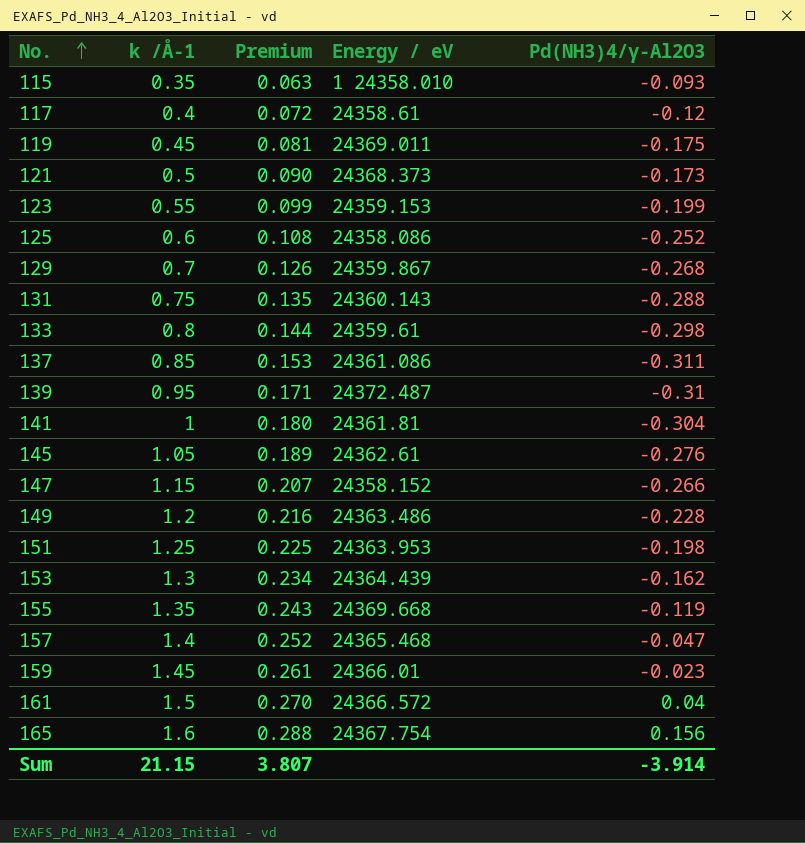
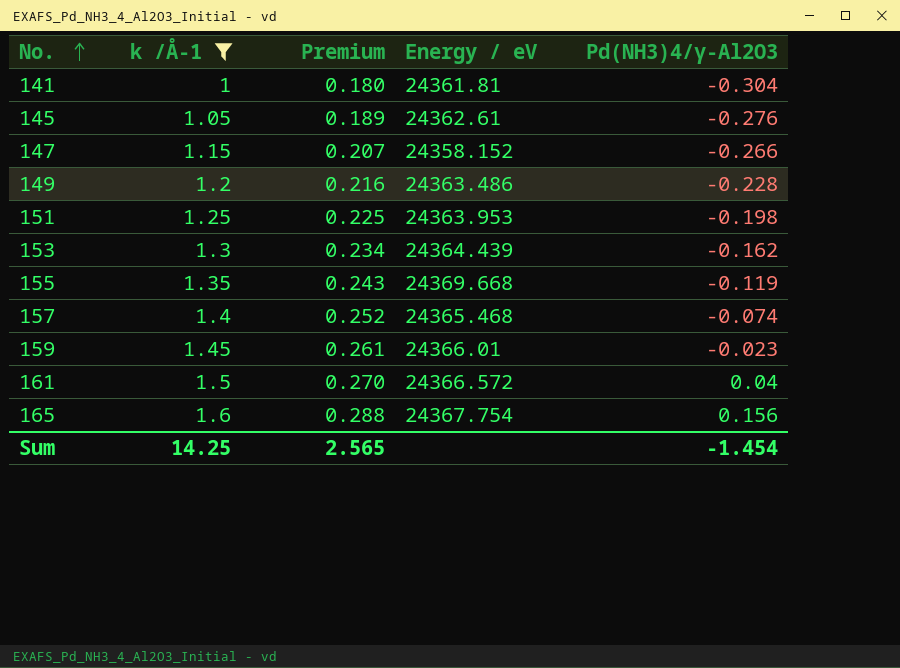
filter: none -> k /Å-1 >= 1
157 | Pd(NH3)4/γ-Al2O3: -0.047 -> -0.074
Sum | k /Å-1: 21.15 -> 14.25
Sum | Premium: 3.807 -> 2.565
Sum | Pd(NH3)4/γ-Al2O3: -3.914 -> -1.454

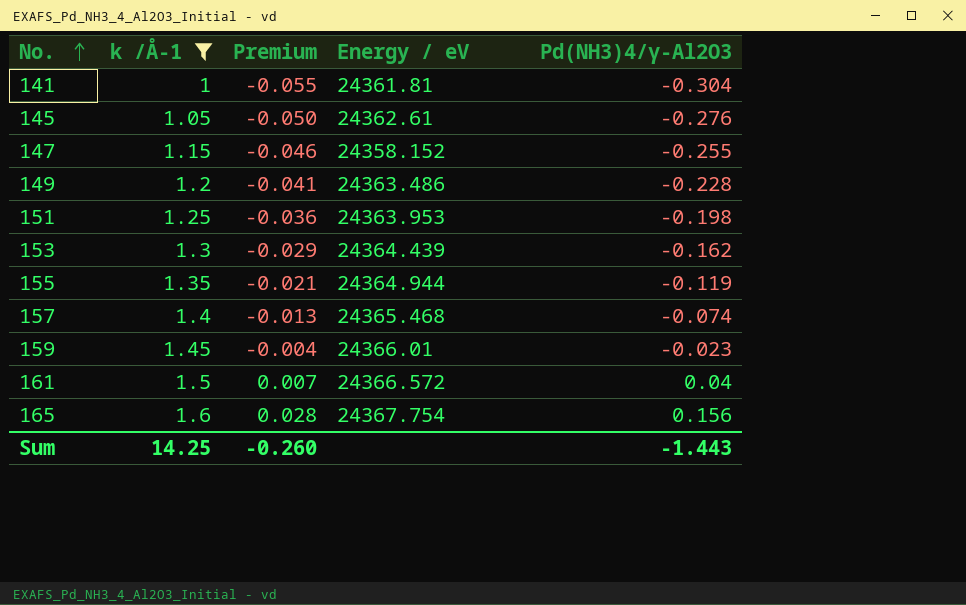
column Premium | formula: [k /Å-1] * 0.18 -> [Pd(NH3)4/γ-Al2O3] * 0.18
147 | Pd(NH3)4/γ-Al2O3: -0.266 -> -0.255
155 | Energy / eV: 24369.668 -> 24364.944
Sum | Premium: 2.565 -> -0.260
Sum | Pd(NH3)4/γ-Al2O3: -1.454 -> -1.443

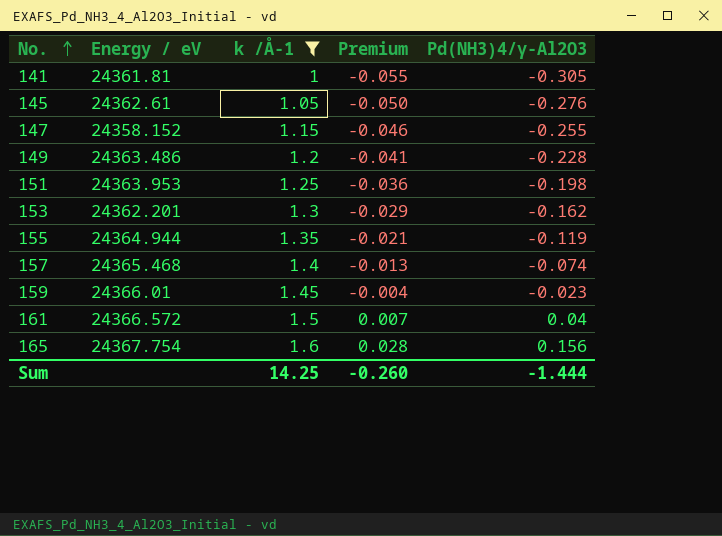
column Energy / eV | position: 4 -> 2
141 | Pd(NH3)4/γ-Al2O3: -0.304 -> -0.305
153 | Energy / eV: 24364.439 -> 24362.201
Sum | Pd(NH3)4/γ-Al2O3: -1.443 -> -1.444

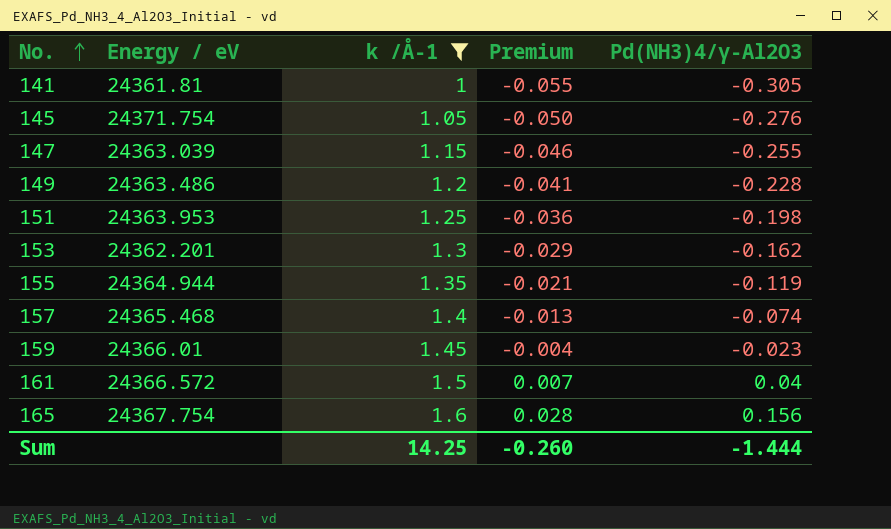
145 | Energy / eV: 24362.61 -> 24371.754
147 | Energy / eV: 24358.152 -> 24363.039

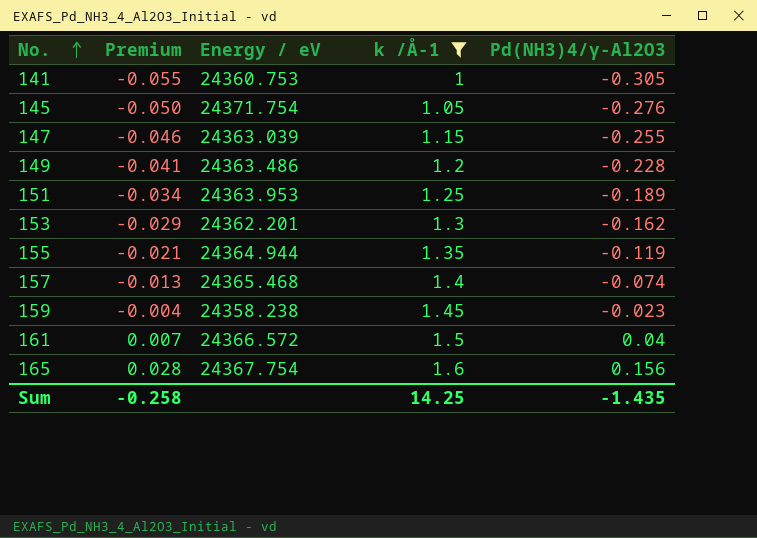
column Premium | position: 4 -> 2
141 | Energy / eV: 24361.81 -> 24360.753
151 | Premium: -0.036 -> -0.034
151 | Pd(NH3)4/γ-Al2O3: -0.198 -> -0.189
159 | Energy / eV: 24366.01 -> 24358.238
Sum | Premium: -0.260 -> -0.258
Sum | Pd(NH3)4/γ-Al2O3: -1.444 -> -1.435

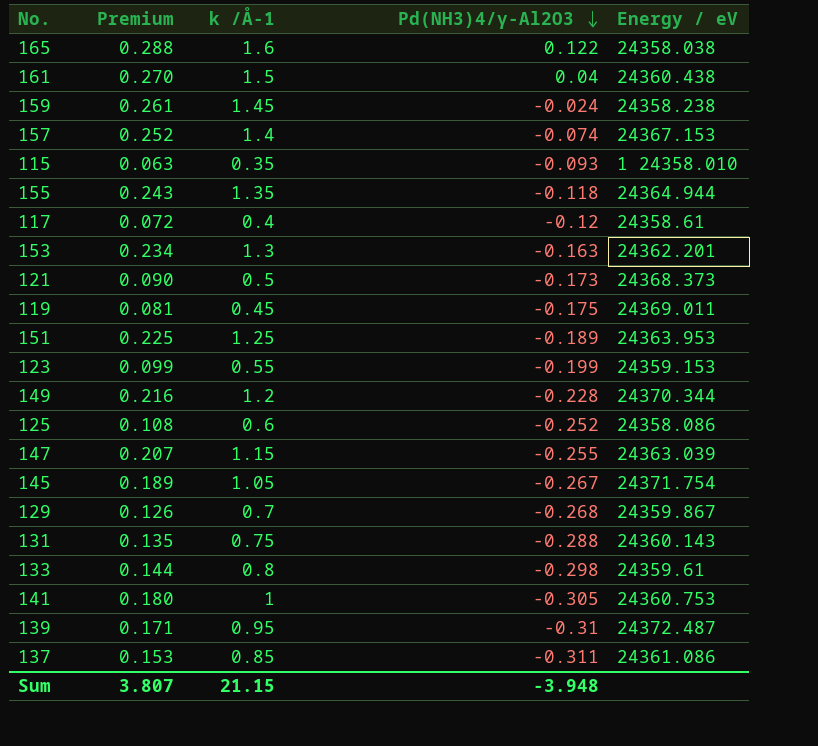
filter: k /Å-1 >= 1 -> none
row order: No. ascending -> Pd(NH3)4/γ-Al2O3 descending
column Premium | formula: [Pd(NH3)4/γ-Al2O3] * 0.18 -> [k /Å-1] * 0.18
column Energy / eV | position: 3 -> 5
165 | Pd(NH3)4/γ-Al2O3: 0.156 -> 0.122
165 | Energy / eV: 24367.754 -> 24358.038
161 | Energy / eV: 24366.572 -> 24360.438
159 | Pd(NH3)4/γ-Al2O3: -0.023 -> -0.024
157 | Energy / eV: 24365.468 -> 24367.153
155 | Pd(NH3)4/γ-Al2O3: -0.119 -> -0.118
153 | Pd(NH3)4/γ-Al2O3: -0.162 -> -0.163
149 | Energy / eV: 24363.486 -> 24370.344
145 | Pd(NH3)4/γ-Al2O3: -0.276 -> -0.267
Sum | Premium: -0.258 -> 3.807
Sum | k /Å-1: 14.25 -> 21.15
Sum | Pd(NH3)4/γ-Al2O3: -1.435 -> -3.948

